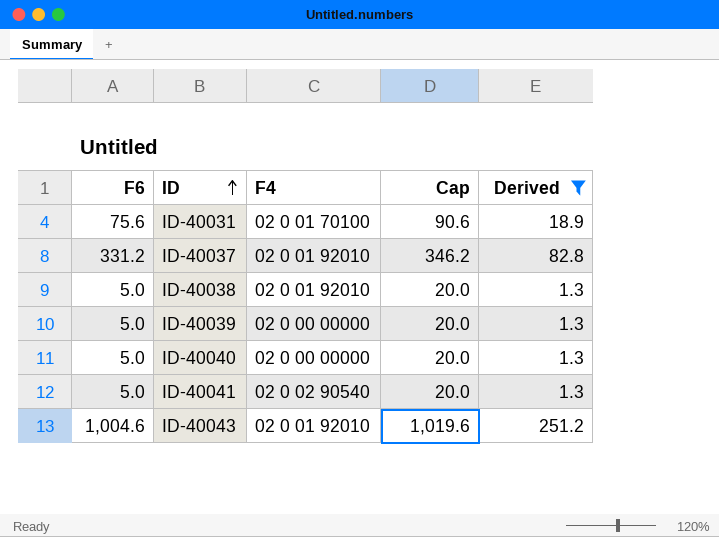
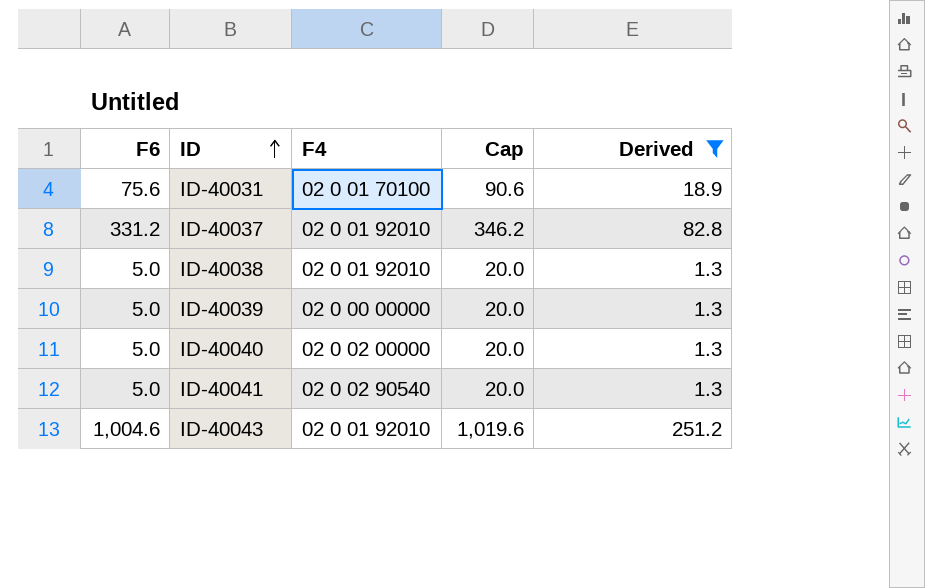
ID-40040 | F4: 02 0 00 00000 -> 02 0 02 00000

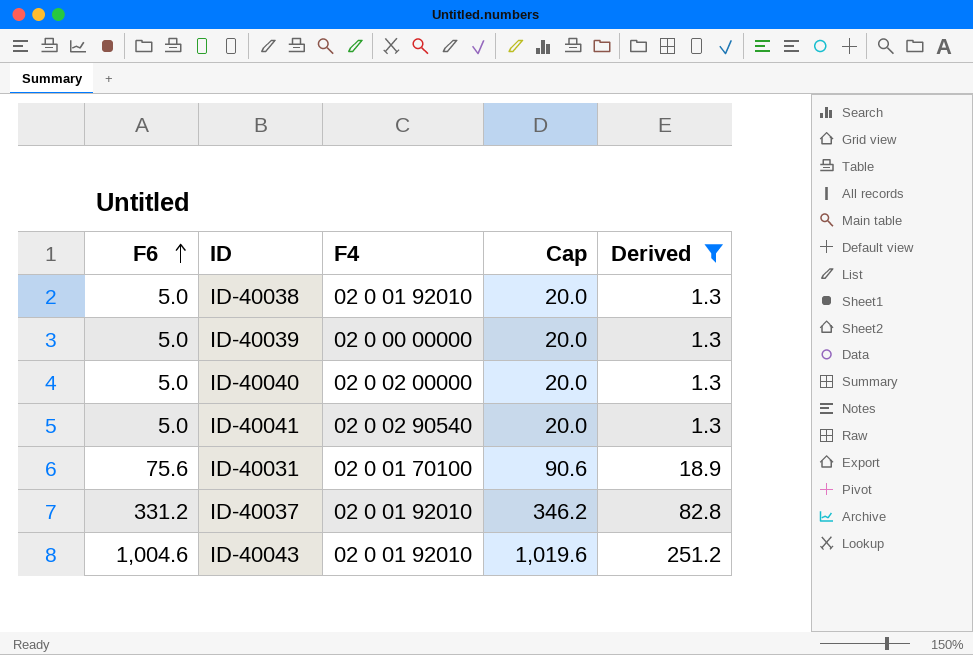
row order: ID ascending -> F6 ascending

